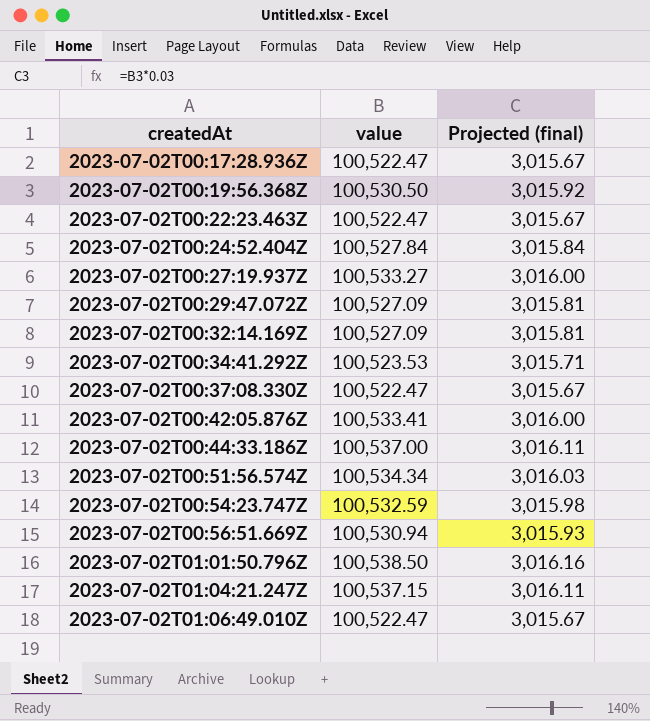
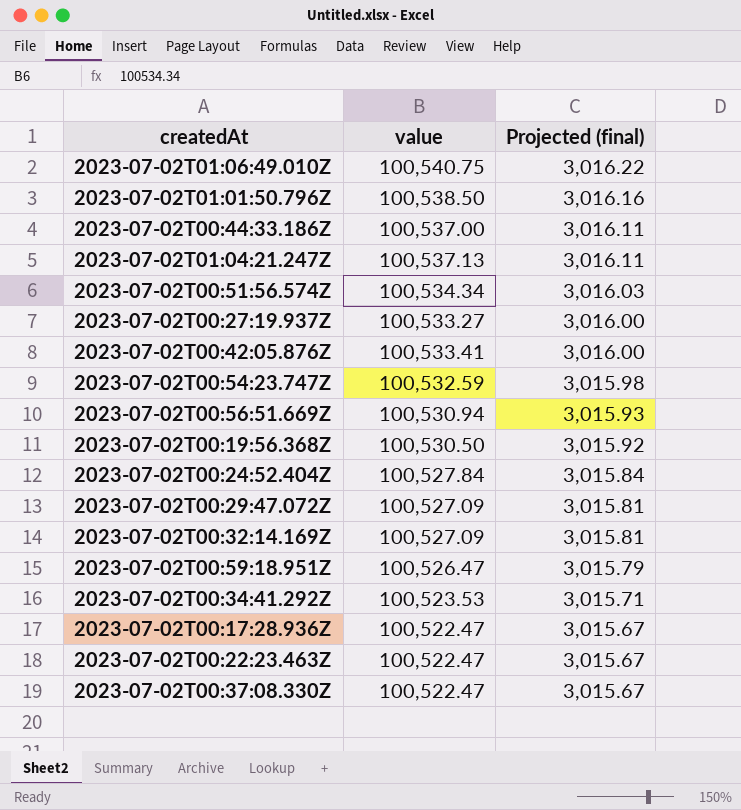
row order: createdAt ascending -> Projected (final) descending
2023-07-02T01:06:49.010Z | value: 100,522.47 -> 100,540.75
2023-07-02T01:06:49.010Z | Projected (final): 3,015.67 -> 3,016.22
2023-07-02T01:04:21.247Z | value: 100,537.15 -> 100,537.13
row 2023-07-02T00:59:18.951Z: none -> 100,526.47 | 3,015.79

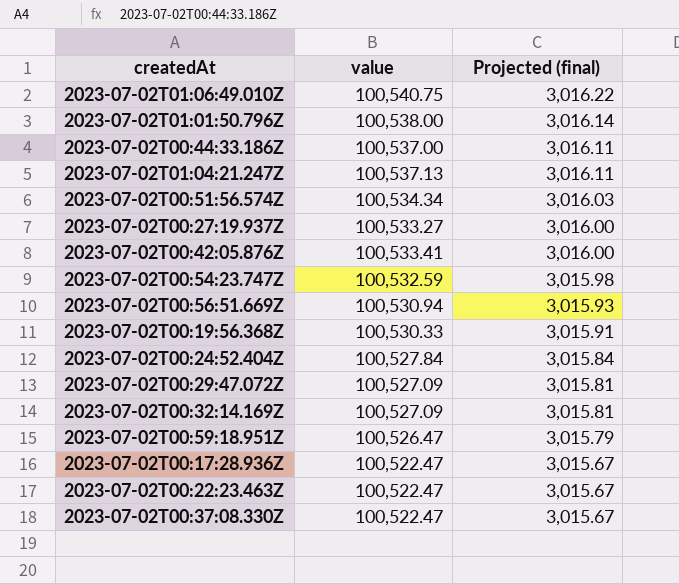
row 2023-07-02T00:34:41.292Z: 100,523.53 | 3,015.71 -> none
2023-07-02T01:01:50.796Z | value: 100,538.50 -> 100,538.00
2023-07-02T01:01:50.796Z | Projected (final): 3,016.16 -> 3,016.14
2023-07-02T00:19:56.368Z | value: 100,530.50 -> 100,530.33
2023-07-02T00:19:56.368Z | Projected (final): 3,015.92 -> 3,015.91

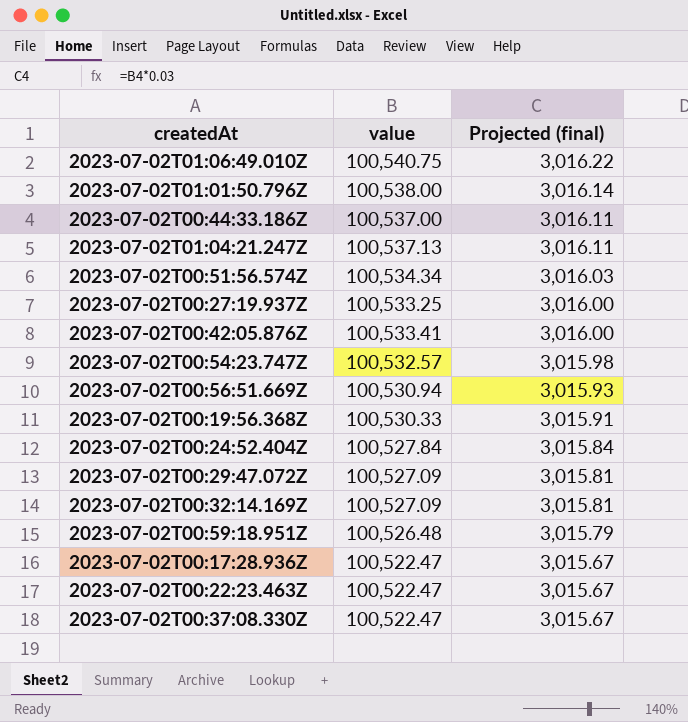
2023-07-02T00:27:19.937Z | value: 100,533.27 -> 100,533.25
2023-07-02T00:54:23.747Z | value: 100,532.59 -> 100,532.57
2023-07-02T00:59:18.951Z | value: 100,526.47 -> 100,526.48

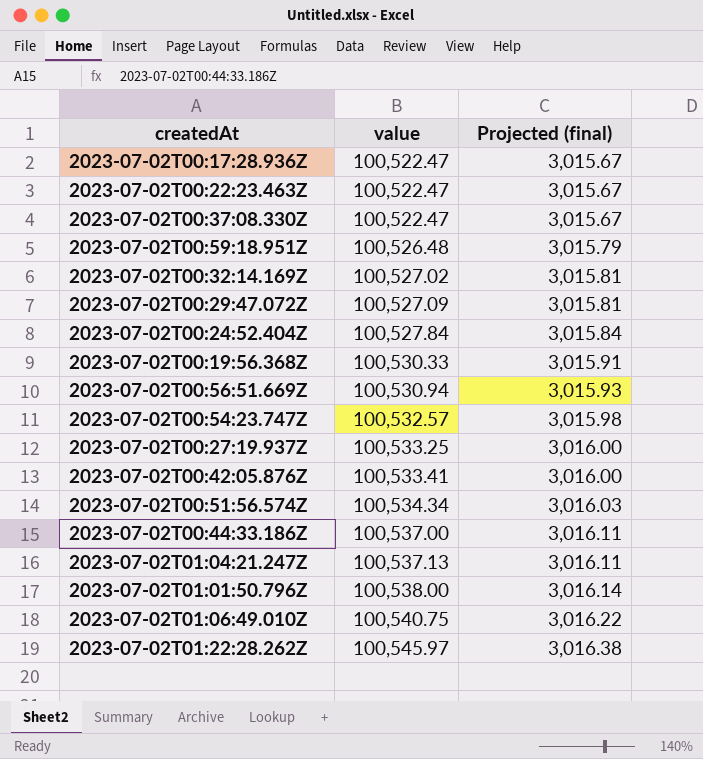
row order: Projected (final) descending -> value ascending
2023-07-02T00:32:14.169Z | value: 100,527.09 -> 100,527.02
row 2023-07-02T01:22:28.262Z: none -> 100,545.97 | 3,016.38

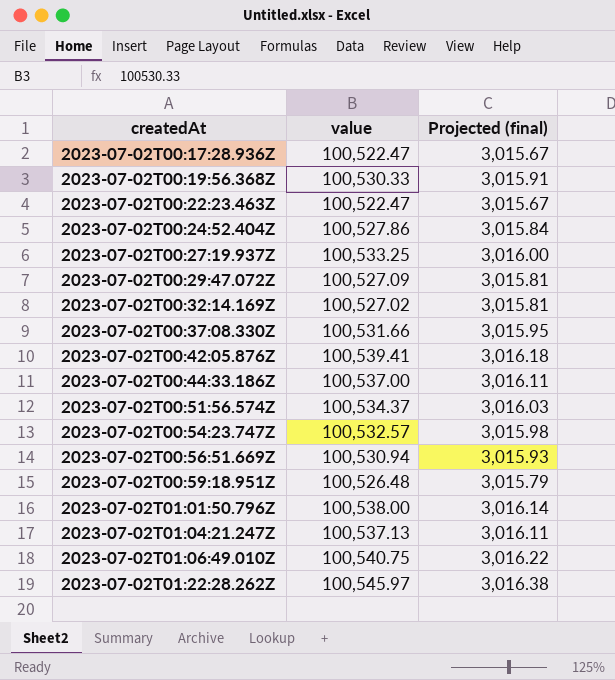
row order: value ascending -> createdAt ascending
2023-07-02T00:24:52.404Z | value: 100,527.84 -> 100,527.86
2023-07-02T00:37:08.330Z | value: 100,522.47 -> 100,531.66
2023-07-02T00:37:08.330Z | Projected (final): 3,015.67 -> 3,015.95
2023-07-02T00:42:05.876Z | value: 100,533.41 -> 100,539.41
2023-07-02T00:42:05.876Z | Projected (final): 3,016.00 -> 3,016.18
2023-07-02T00:51:56.574Z | value: 100,534.34 -> 100,534.37

